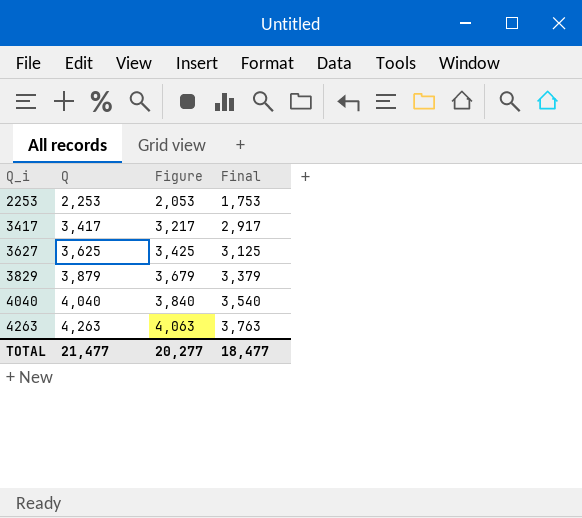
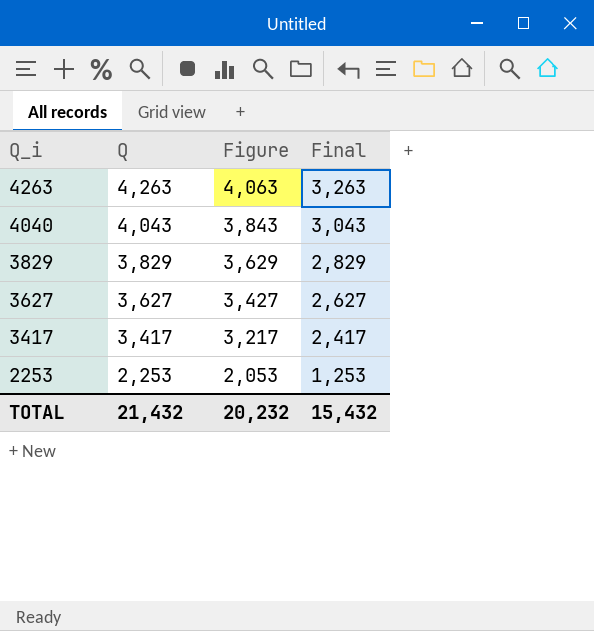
row order: Q_i ascending -> Q_i descending
column Final | formula: [Q] - 500 -> [Q] - 1000
4040 | Q: 4,040 -> 4,043
4040 | Figure: 3,840 -> 3,843
3829 | Q: 3,879 -> 3,829
3829 | Figure: 3,679 -> 3,629
3627 | Q: 3,625 -> 3,627
3627 | Figure: 3,425 -> 3,427
TOTAL | Q: 21,477 -> 21,432
TOTAL | Figure: 20,277 -> 20,232
TOTAL | Final: 18,477 -> 15,432

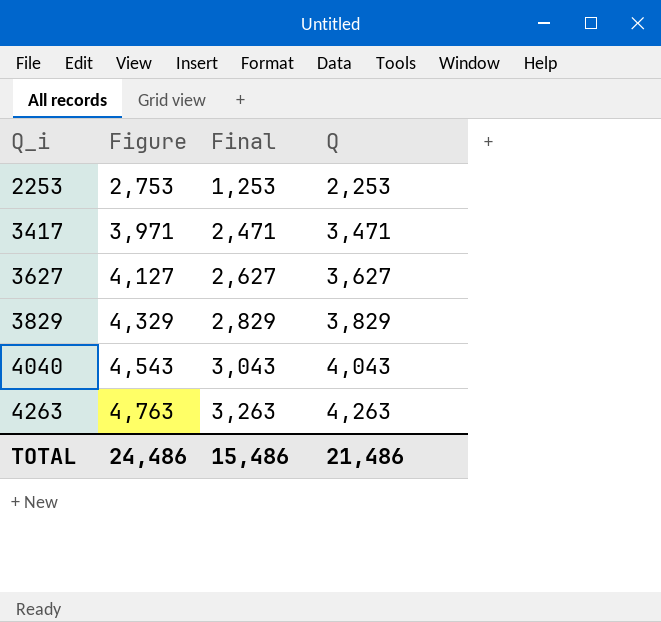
row order: Q_i descending -> Q_i ascending
column Figure | formula: [Q] - 200 -> [Q] + 500
column Q | position: 2 -> 4
3417 | Final: 2,417 -> 2,471
3417 | Q: 3,417 -> 3,471
TOTAL | Figure: 20,232 -> 24,486
TOTAL | Final: 15,432 -> 15,486
TOTAL | Q: 21,432 -> 21,486

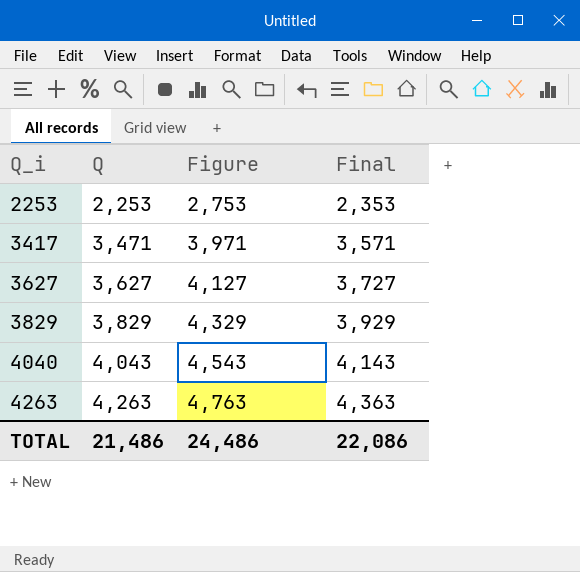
column Q | position: 4 -> 2
column Final | formula: [Q] - 1000 -> [Q] + 100
TOTAL | Final: 15,486 -> 22,086

